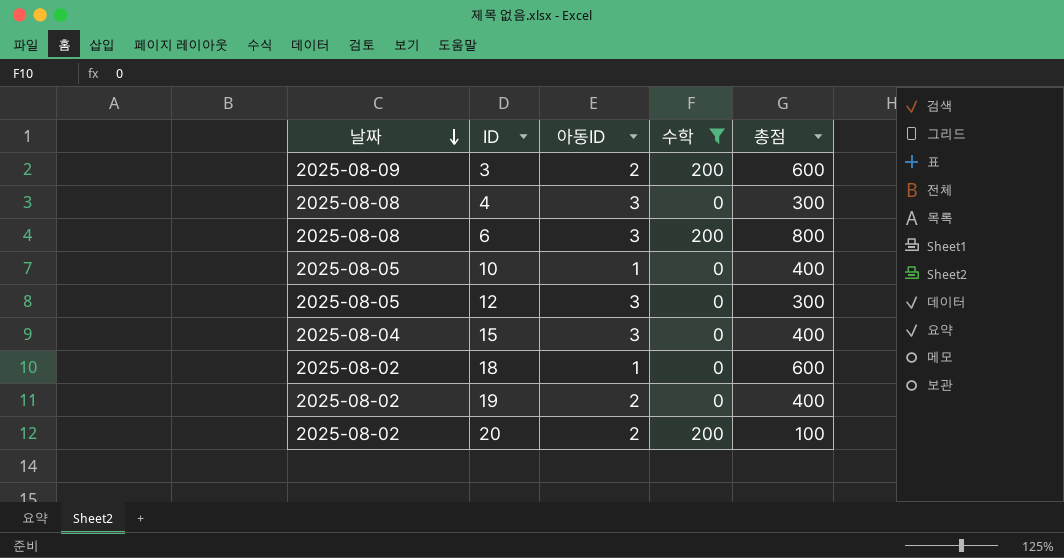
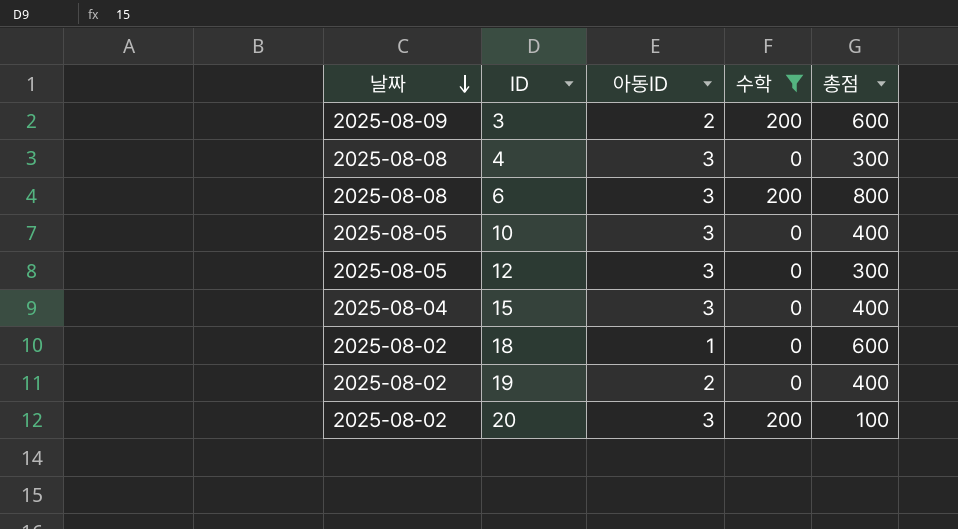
10 | 아동ID: 1 -> 3
20 | 아동ID: 2 -> 3

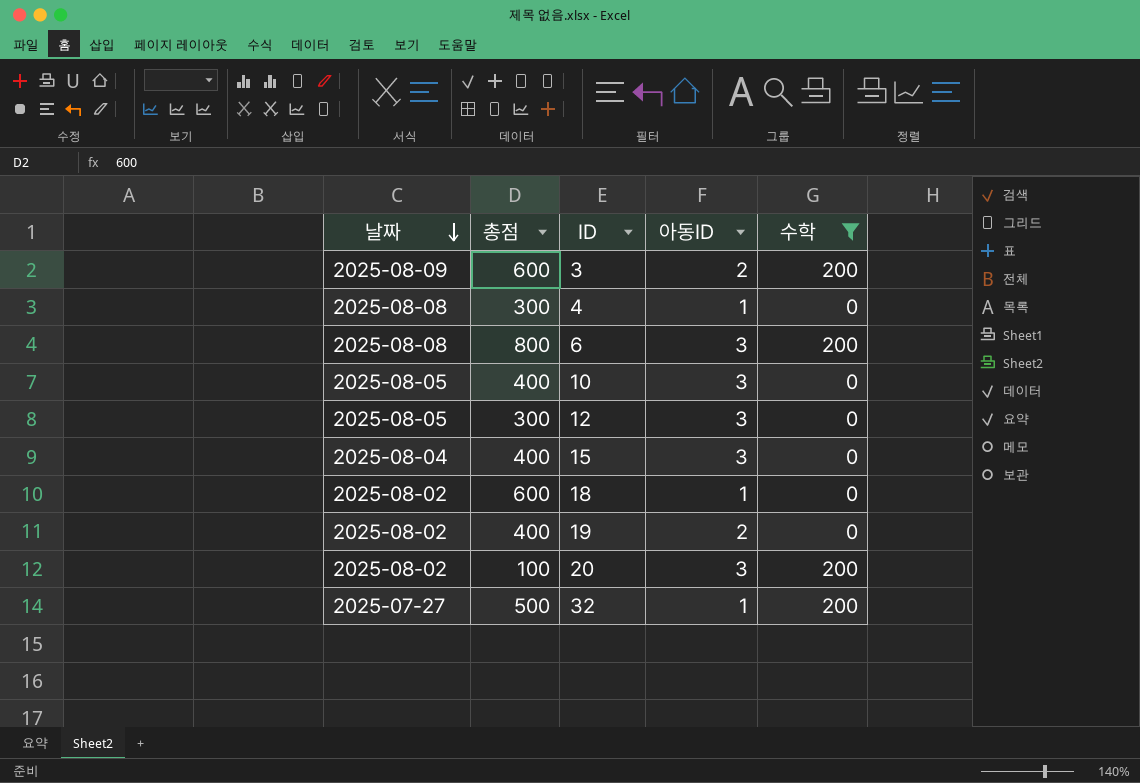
column 총점 | position: 5 -> 2
4 | 아동ID: 3 -> 1
row 32: none -> 2025-07-27 | 500 | 1 | 200

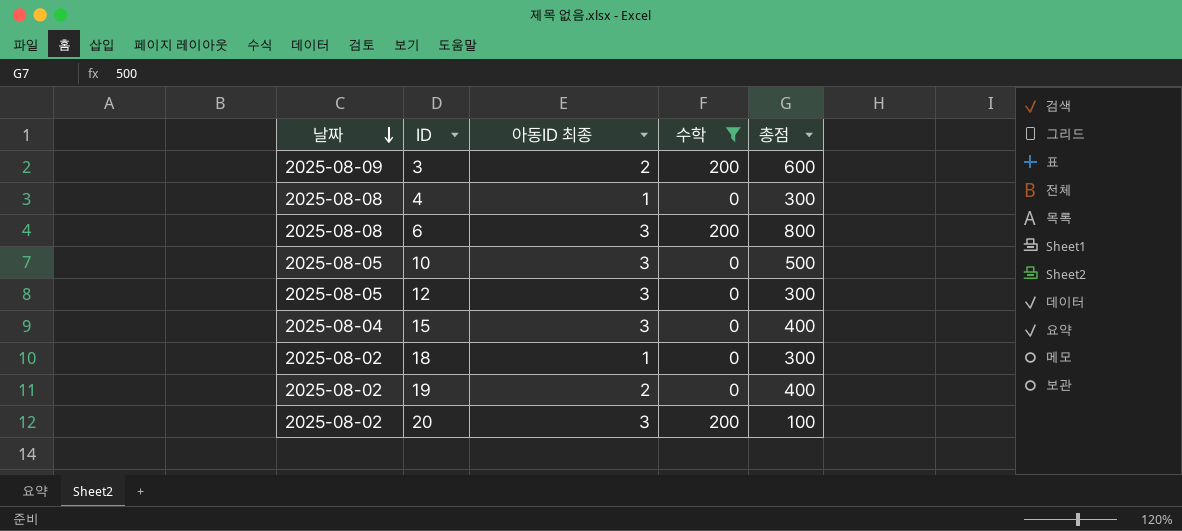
column name: 아동ID -> 아동ID 최종
column 총점 | position: 2 -> 5
row 32: 2025-07-27 | 500 | 1 | 200 -> none
10 | 총점: 400 -> 500
18 | 총점: 600 -> 300

